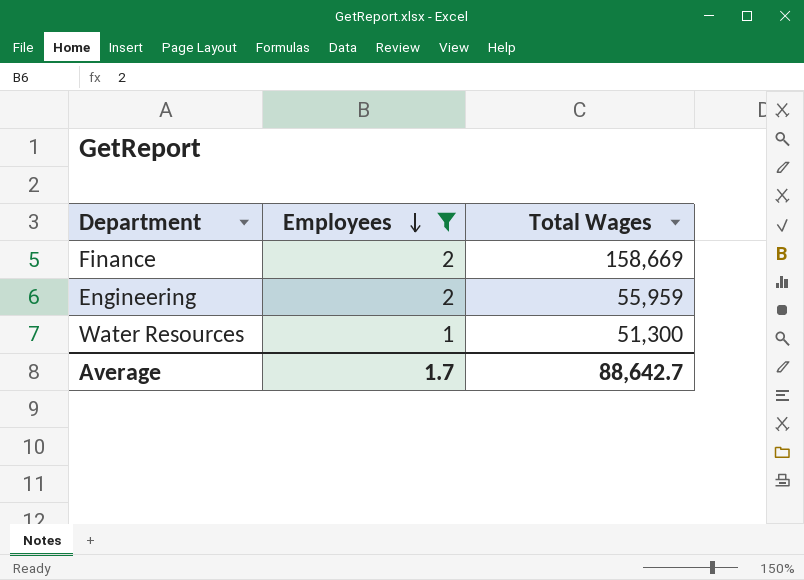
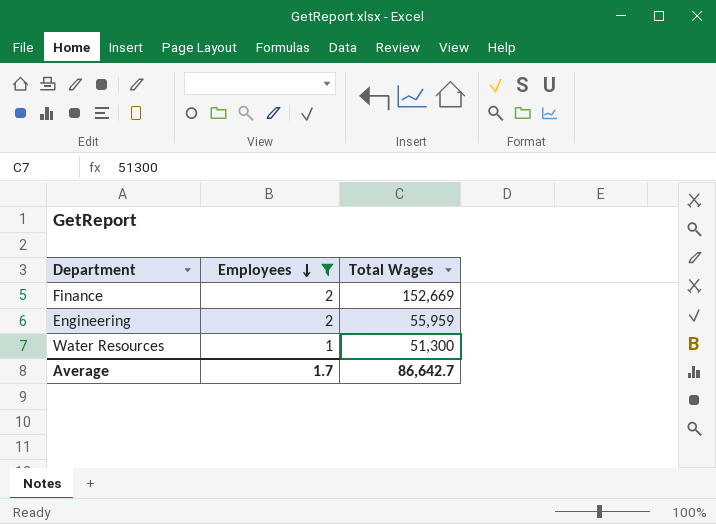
Finance | Total Wages: 158,669 -> 152,669
Average | Total Wages: 88,642.7 -> 86,642.7

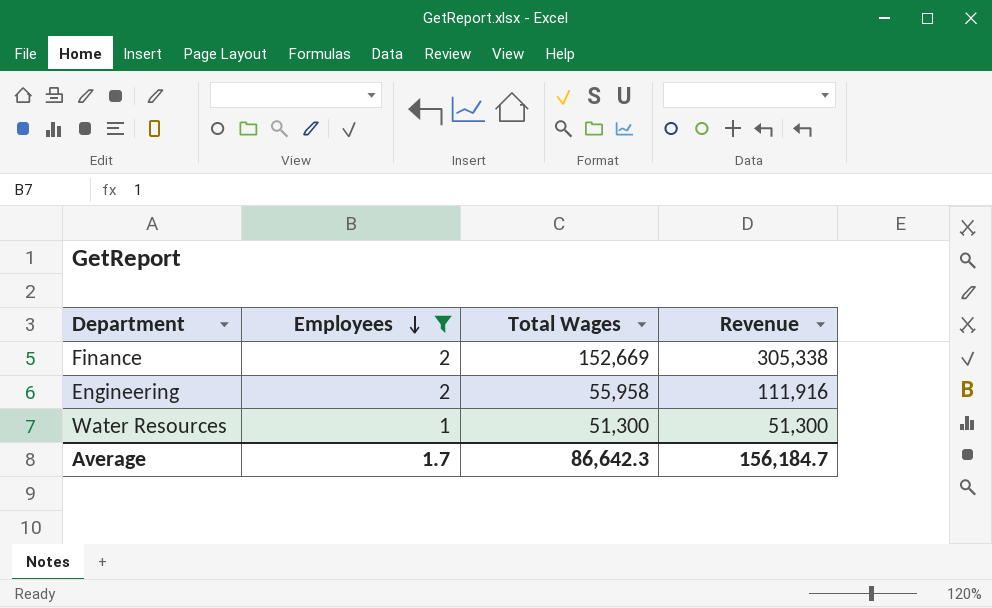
column Revenue | formula: none -> [Employees] * [Total Wages]
Engineering | Total Wages: 55,959 -> 55,958
Average | Total Wages: 86,642.7 -> 86,642.3

